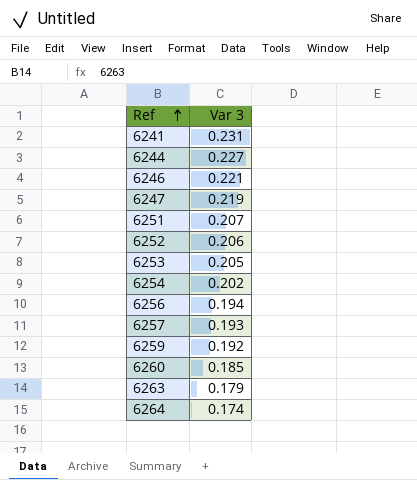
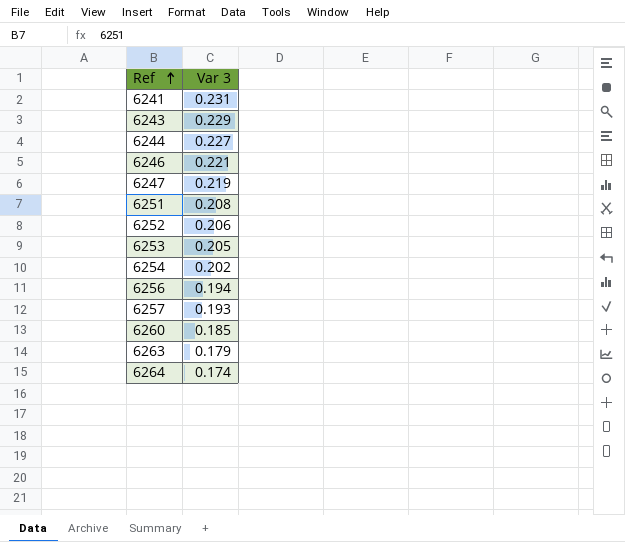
row 6259: 0.192 -> none
row 6243: none -> 0.229
6251 | Var 3: 0.207 -> 0.208

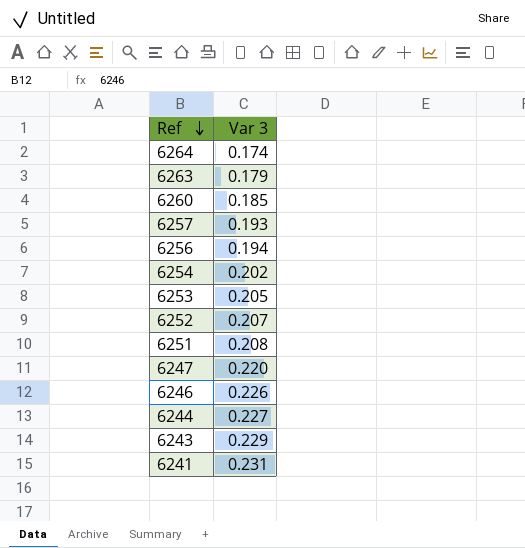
row order: Ref ascending -> Ref descending
6252 | Var 3: 0.206 -> 0.207
6247 | Var 3: 0.219 -> 0.220
6246 | Var 3: 0.221 -> 0.226

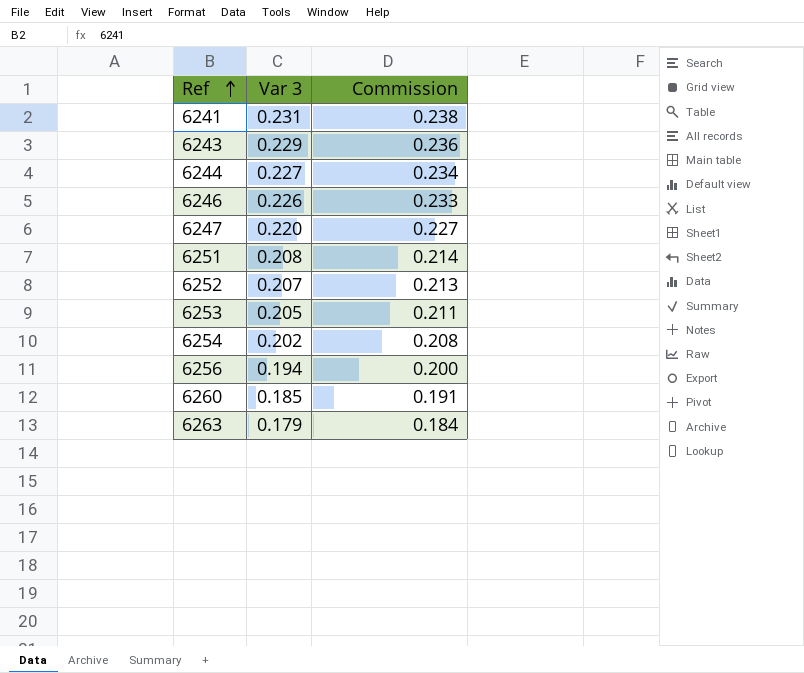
row order: Ref descending -> Ref ascending
column Commission | formula: none -> [Var 3] * 1.03
row 6264: 0.174 -> none
row 6257: 0.193 -> none

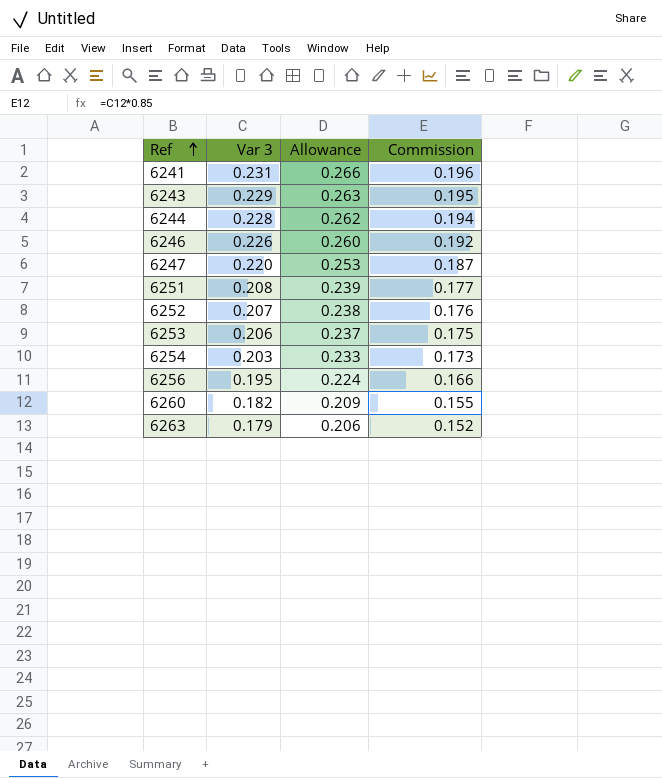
column Allowance | formula: none -> [Var 3] * 1.15
column Commission | formula: [Var 3] * 1.03 -> [Var 3] * 0.85
6244 | Var 3: 0.227 -> 0.228
6253 | Var 3: 0.205 -> 0.206
6254 | Var 3: 0.202 -> 0.203
6256 | Var 3: 0.194 -> 0.195
6260 | Var 3: 0.185 -> 0.182

